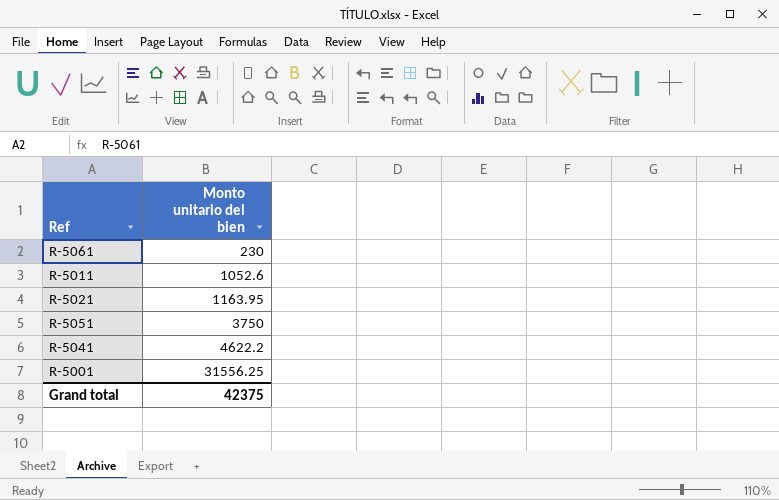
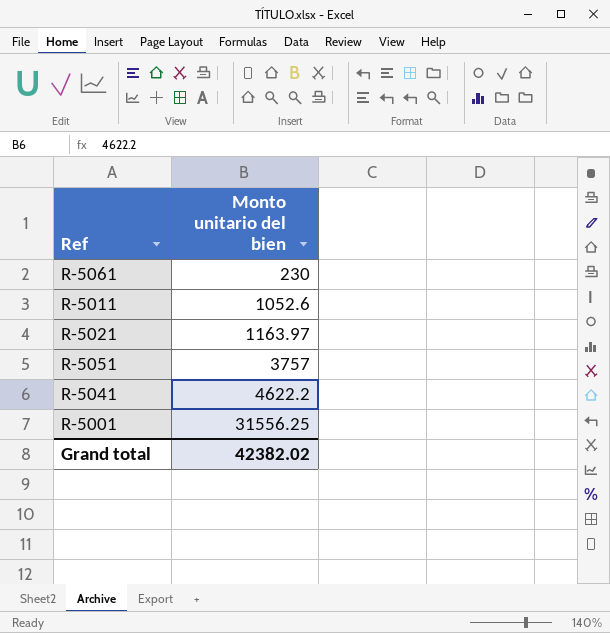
R-5021 | Monto unitario del bien: 1163.95 -> 1163.97
R-5051 | Monto unitario del bien: 3750 -> 3757
Grand total | Monto unitario del bien: 42375 -> 42382.02

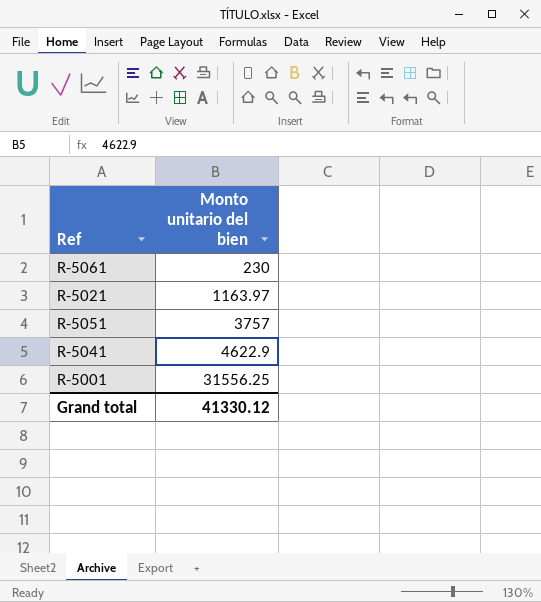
row R-5011: 1052.6 -> none
R-5041 | Monto unitario del bien: 4622.2 -> 4622.9
Grand total | Monto unitario del bien: 42382.02 -> 41330.12

